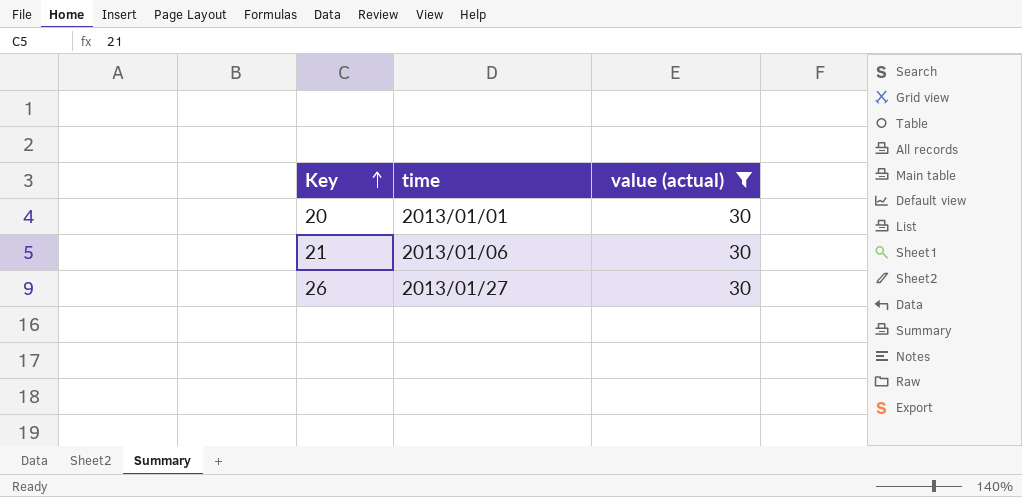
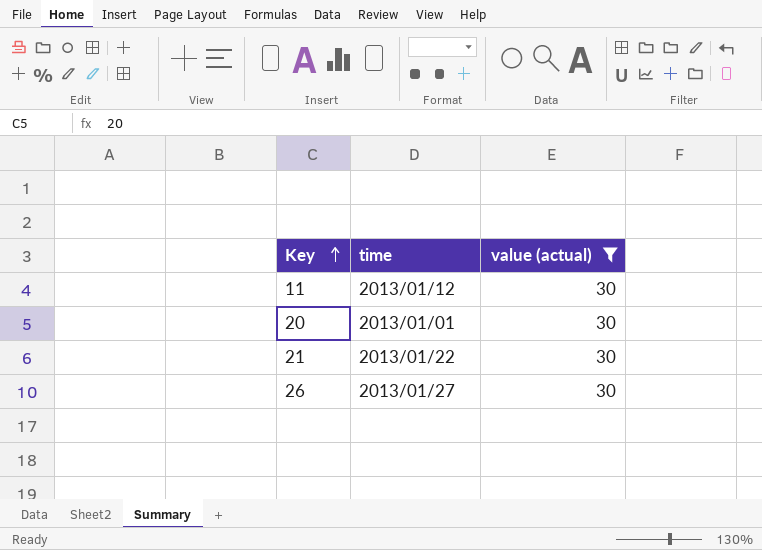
row 11: none -> 2013/01/12 | 30
21 | time: 2013/01/06 -> 2013/01/22

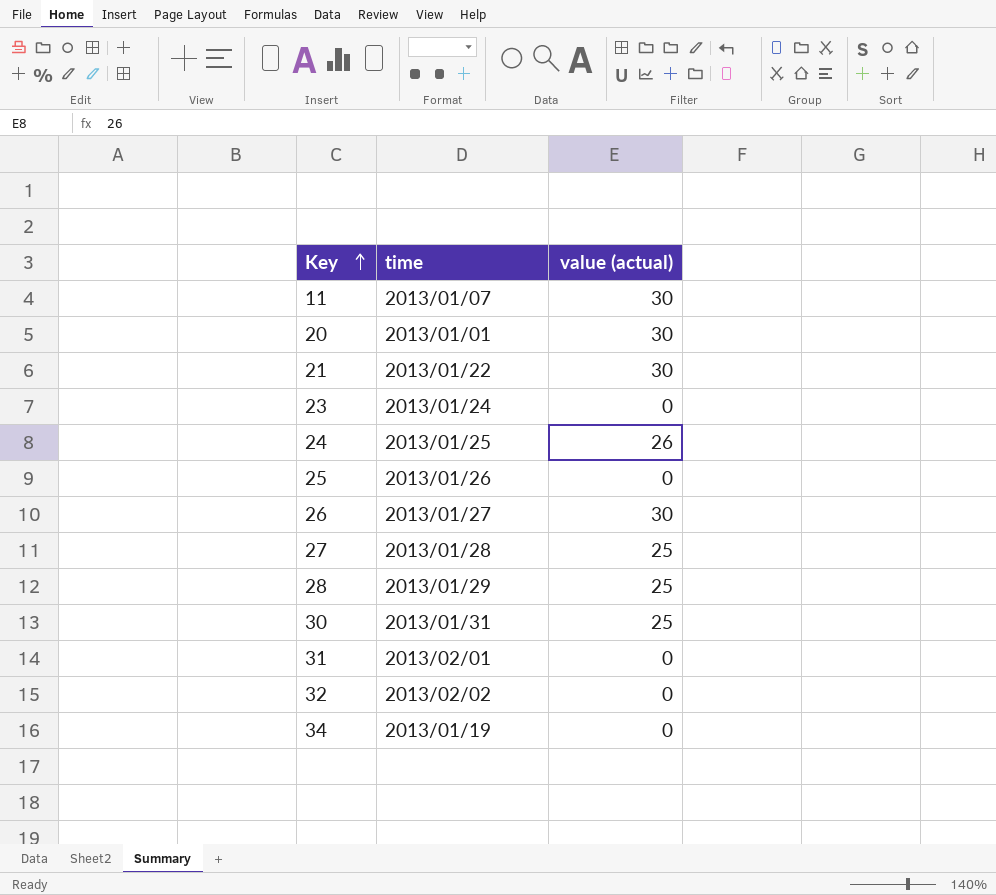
filter: value (actual) = 30 -> none
11 | time: 2013/01/12 -> 2013/01/07

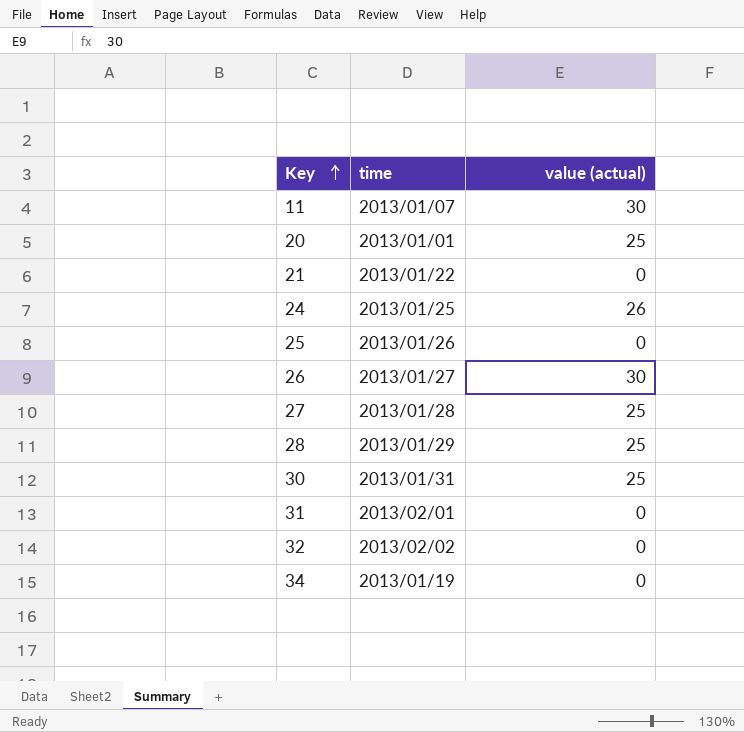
row 23: 2013/01/24 | 0 -> none
20 | value (actual): 30 -> 25
21 | value (actual): 30 -> 0

